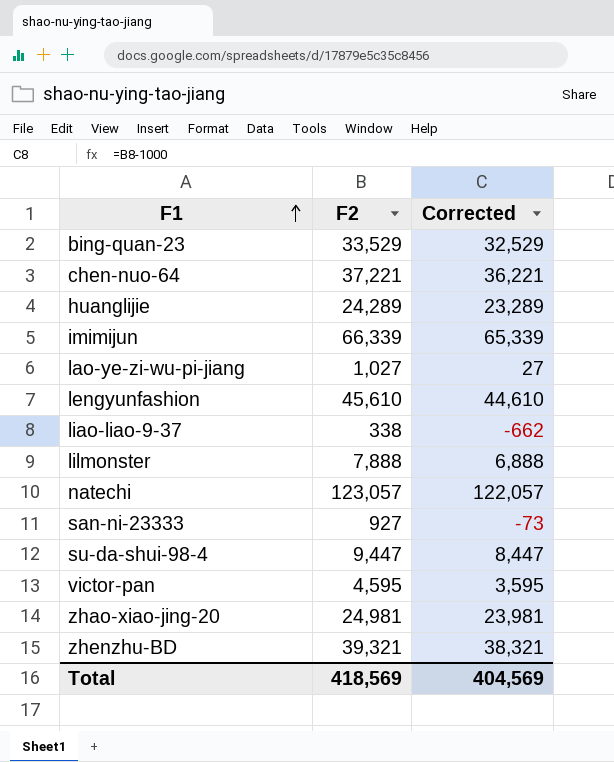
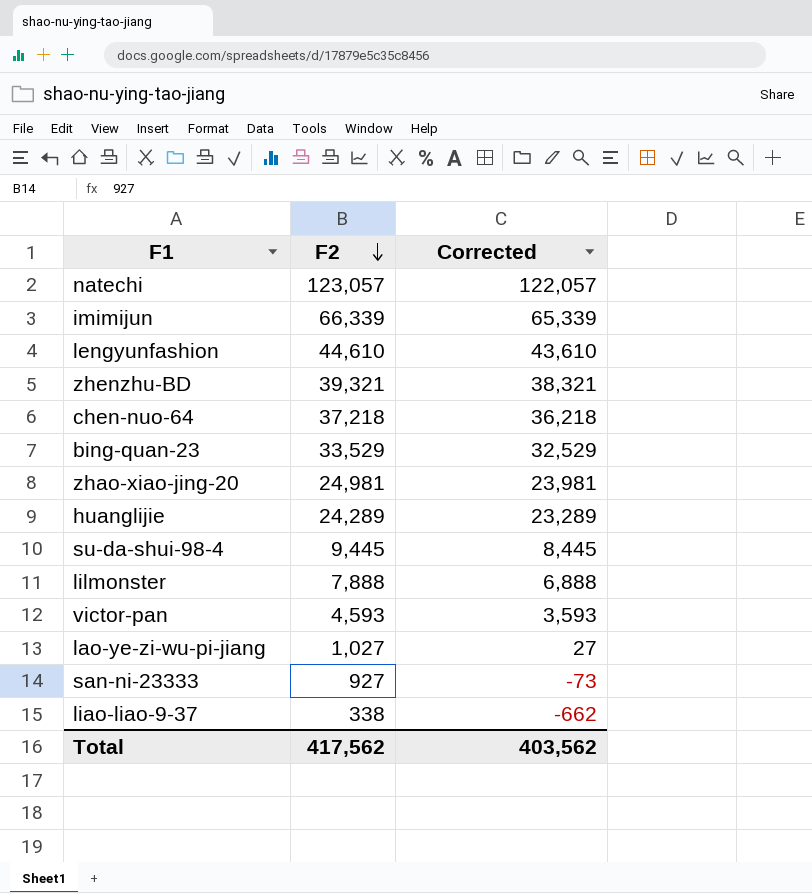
row order: F1 ascending -> F2 descending
lengyunfashion | F2: 45,610 -> 44,610
lengyunfashion | Corrected: 44,610 -> 43,610
chen-nuo-64 | F2: 37,221 -> 37,218
chen-nuo-64 | Corrected: 36,221 -> 36,218
su-da-shui-98-4 | F2: 9,447 -> 9,445
su-da-shui-98-4 | Corrected: 8,447 -> 8,445
victor-pan | F2: 4,595 -> 4,593
victor-pan | Corrected: 3,595 -> 3,593
Total | F2: 418,569 -> 417,562
Total | Corrected: 404,569 -> 403,562

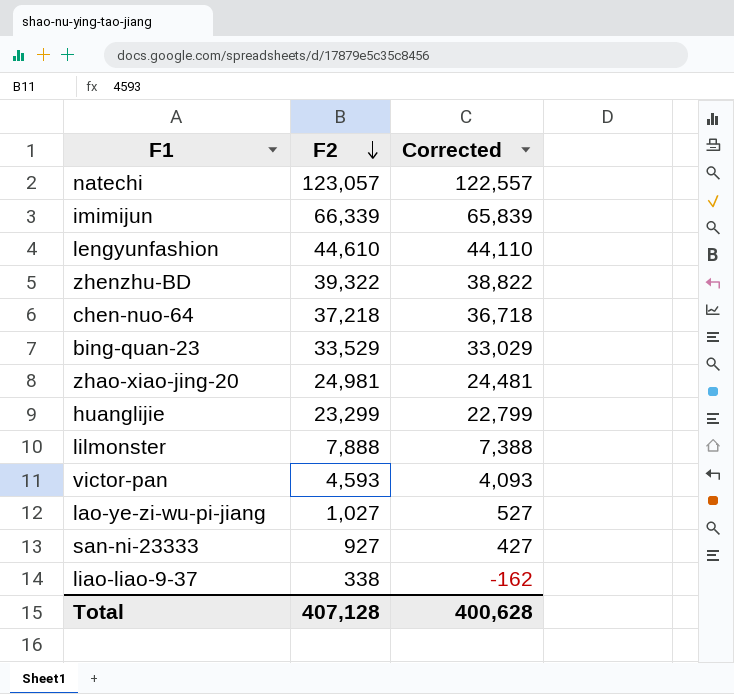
column Corrected | formula: [F2] - 1000 -> [F2] - 500
row su-da-shui-98-4: 9,445 | 8,445 -> none
zhenzhu-BD | F2: 39,321 -> 39,322
huanglijie | F2: 24,289 -> 23,299
Total | F2: 417,562 -> 407,128
Total | Corrected: 403,562 -> 400,628

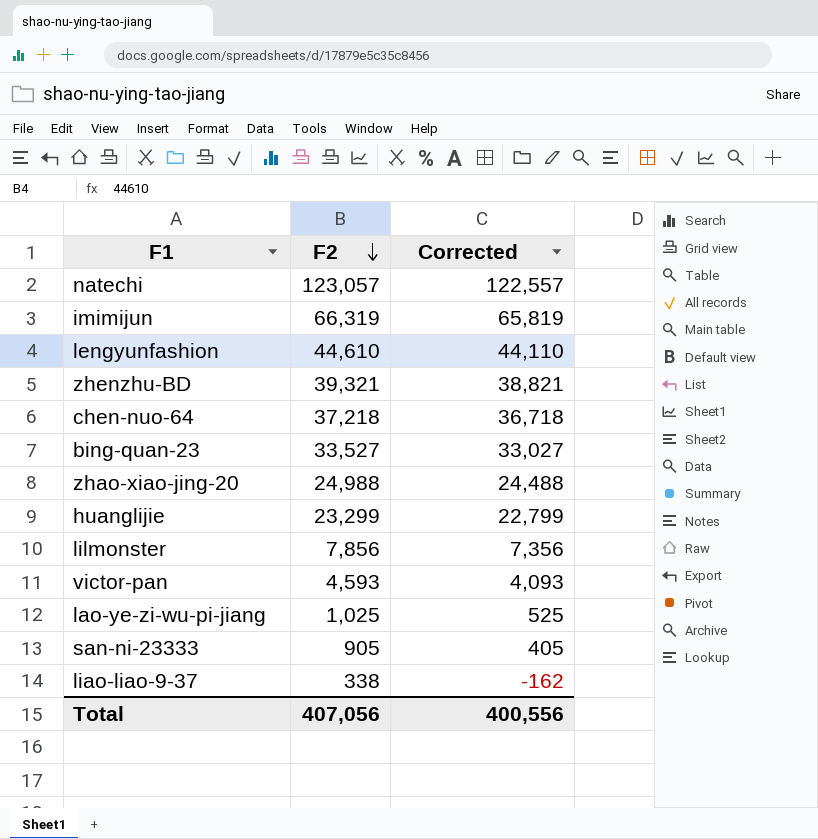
imimijun | F2: 66,339 -> 66,319
imimijun | Corrected: 65,839 -> 65,819
zhenzhu-BD | F2: 39,322 -> 39,321
zhenzhu-BD | Corrected: 38,822 -> 38,821
bing-quan-23 | F2: 33,529 -> 33,527
bing-quan-23 | Corrected: 33,029 -> 33,027
zhao-xiao-jing-20 | F2: 24,981 -> 24,988
zhao-xiao-jing-20 | Corrected: 24,481 -> 24,488
lilmonster | F2: 7,888 -> 7,856
lilmonster | Corrected: 7,388 -> 7,356
lao-ye-zi-wu-pi-jiang | F2: 1,027 -> 1,025
lao-ye-zi-wu-pi-jiang | Corrected: 527 -> 525
san-ni-23333 | F2: 927 -> 905
san-ni-23333 | Corrected: 427 -> 405
Total | F2: 407,128 -> 407,056
Total | Corrected: 400,628 -> 400,556

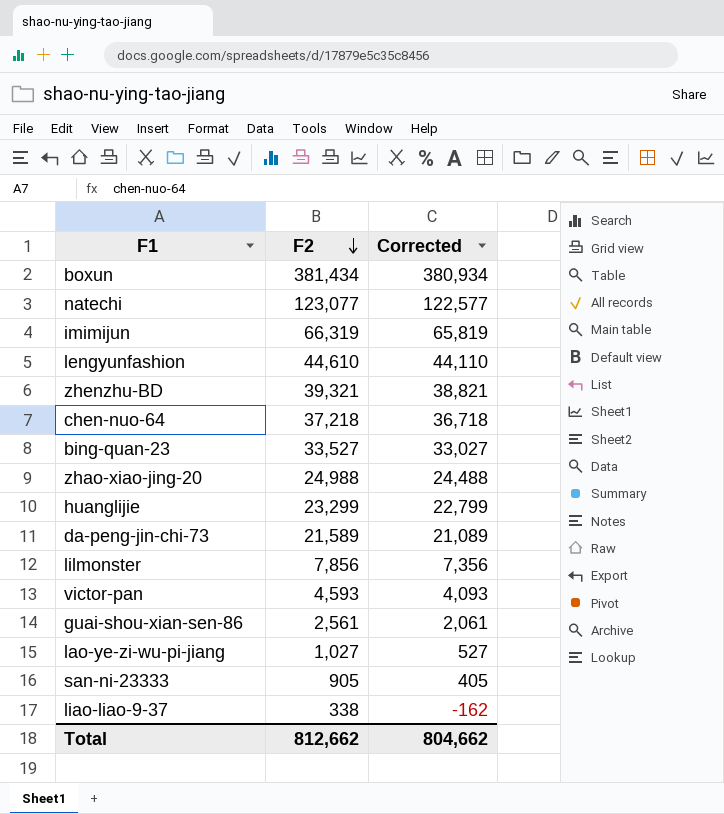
row boxun: none -> 381,434 | 380,934
natechi | F2: 123,057 -> 123,077
natechi | Corrected: 122,557 -> 122,577
row da-peng-jin-chi-73: none -> 21,589 | 21,089
row guai-shou-xian-sen-86: none -> 2,561 | 2,061
lao-ye-zi-wu-pi-jiang | F2: 1,025 -> 1,027
lao-ye-zi-wu-pi-jiang | Corrected: 525 -> 527
Total | F2: 407,056 -> 812,662
Total | Corrected: 400,556 -> 804,662

